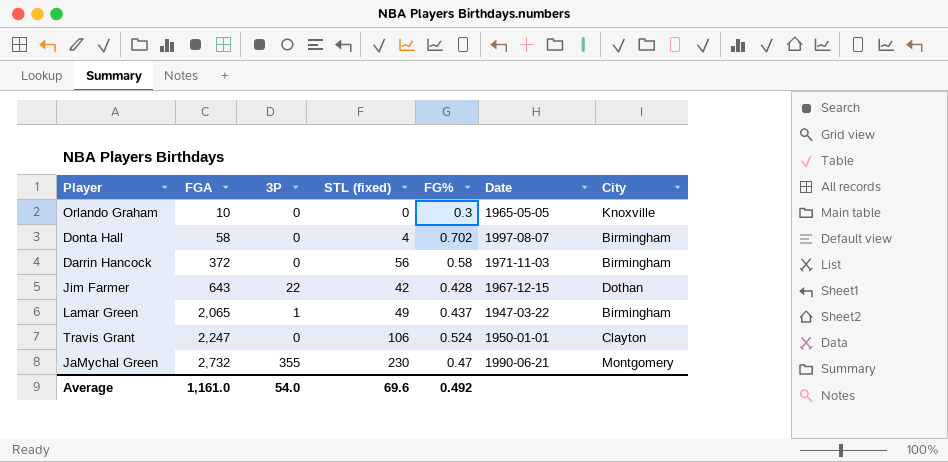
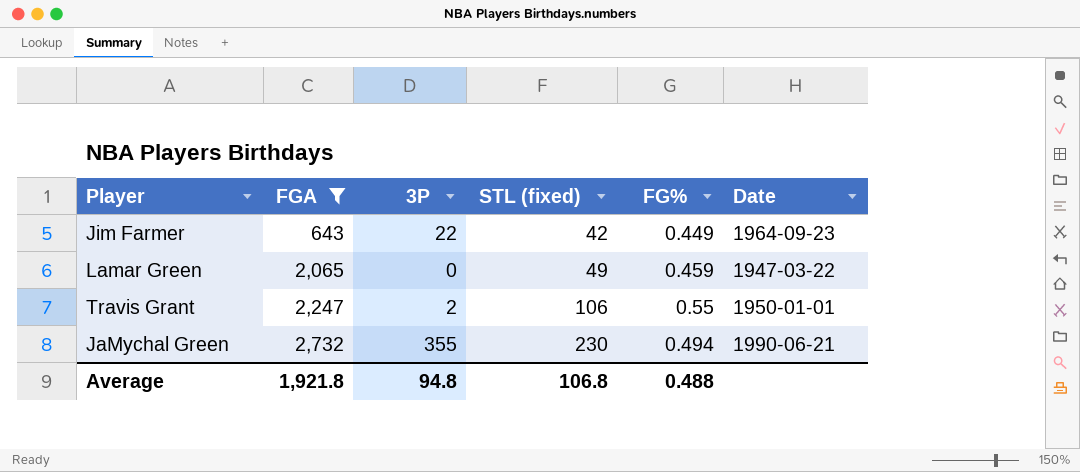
filter: none -> FGA >= 643
column City | position: 7 -> none
Jim Farmer | FG%: 0.428 -> 0.449
Jim Farmer | Date: 1967-12-15 -> 1964-09-23
Lamar Green | 3P: 1 -> 0
Lamar Green | FG%: 0.437 -> 0.459
Travis Grant | 3P: 0 -> 2
Travis Grant | FG%: 0.524 -> 0.55
JaMychal Green | FG%: 0.47 -> 0.494
Average | FGA: 1,161.0 -> 1,921.8
Average | 3P: 54.0 -> 94.8
Average | STL (fixed): 69.6 -> 106.8
Average | FG%: 0.492 -> 0.488

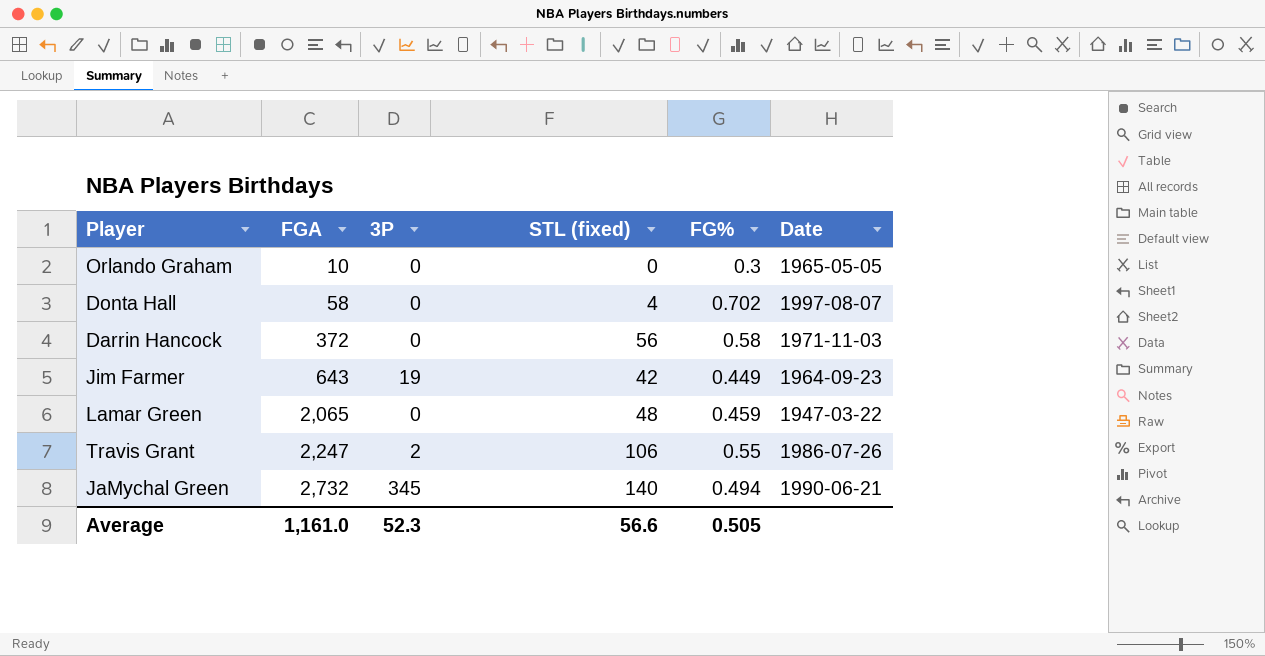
filter: FGA >= 643 -> none
Jim Farmer | 3P: 22 -> 19
Lamar Green | STL (fixed): 49 -> 48
Travis Grant | Date: 1950-01-01 -> 1986-07-26
JaMychal Green | 3P: 355 -> 345
JaMychal Green | STL (fixed): 230 -> 140
Average | FGA: 1,921.8 -> 1,161.0
Average | 3P: 94.8 -> 52.3
Average | STL (fixed): 106.8 -> 56.6
Average | FG%: 0.488 -> 0.505

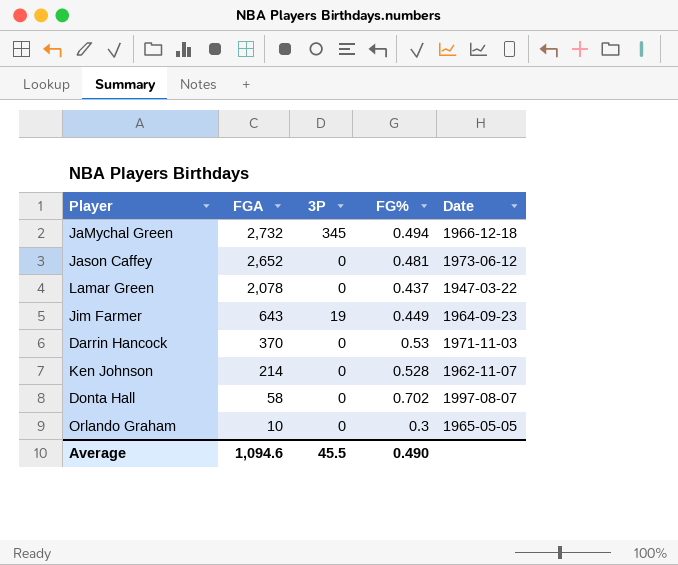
row order: FGA ascending -> FGA descending
column STL (fixed) | position: 4 -> none
row Travis Grant: 2,247 | 2 | 106 | 0.55 | 1986-07-26 -> none
JaMychal Green | Date: 1990-06-21 -> 1966-12-18
row Jason Caffey: none -> 2,652 | 0 | 0.481 | 1973-06-12
Lamar Green | FGA: 2,065 -> 2,078
Lamar Green | FG%: 0.459 -> 0.437
Darrin Hancock | FGA: 372 -> 370
Darrin Hancock | FG%: 0.58 -> 0.53
row Ken Johnson: none -> 214 | 0 | 0.528 | 1962-11-07
Average | FGA: 1,161.0 -> 1,094.6
Average | 3P: 52.3 -> 45.5
Average | FG%: 0.505 -> 0.490

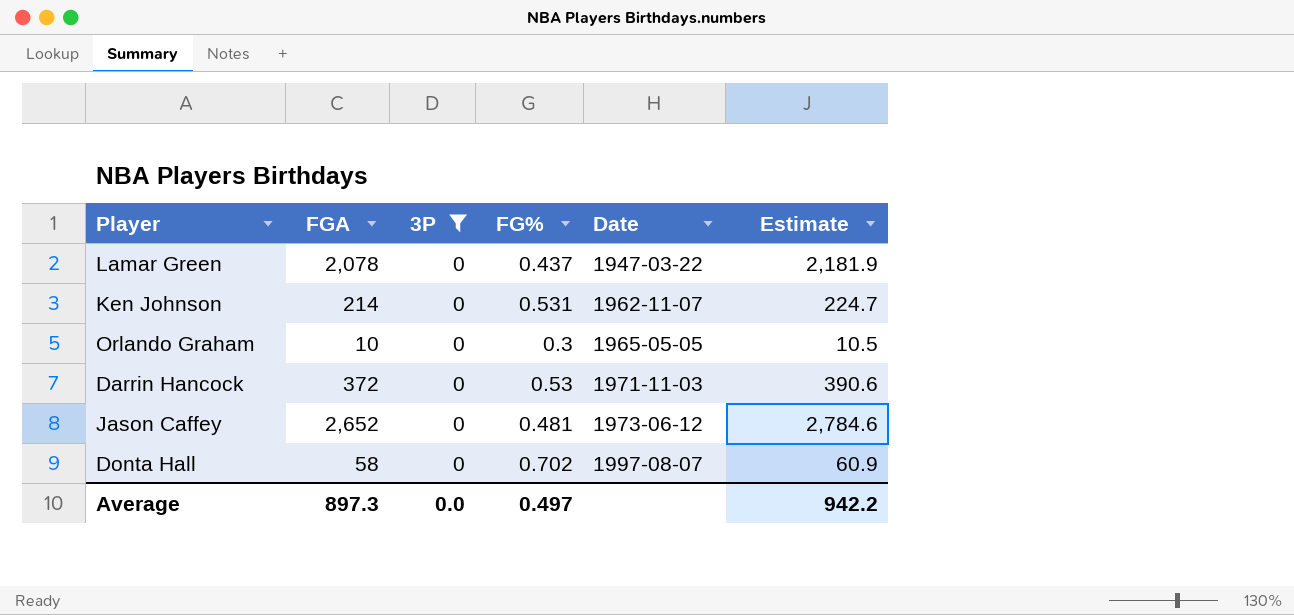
filter: none -> 3P = 0
row order: FGA descending -> Date ascending
column Estimate | formula: none -> [FGA] * 1.05
Ken Johnson | FG%: 0.528 -> 0.531
Darrin Hancock | FGA: 370 -> 372
Average | FGA: 1,094.6 -> 897.3
Average | 3P: 45.5 -> 0.0
Average | FG%: 0.490 -> 0.497

